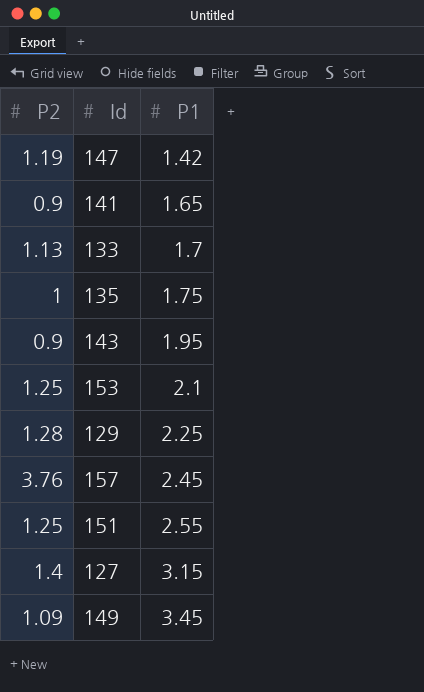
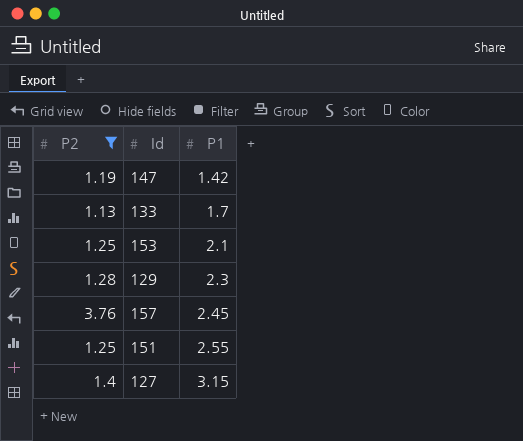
filter: none -> P2 >= 1.13
129 | P1: 2.25 -> 2.3

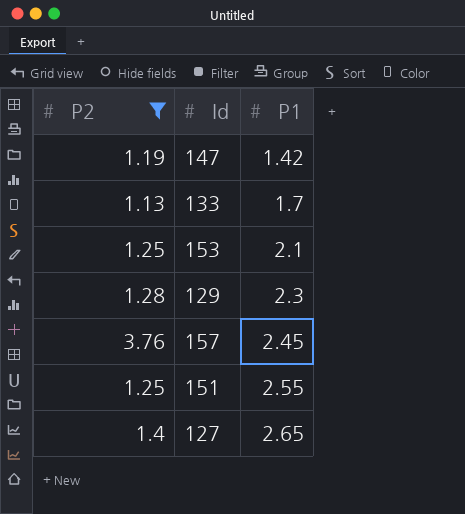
127 | P1: 3.15 -> 2.65

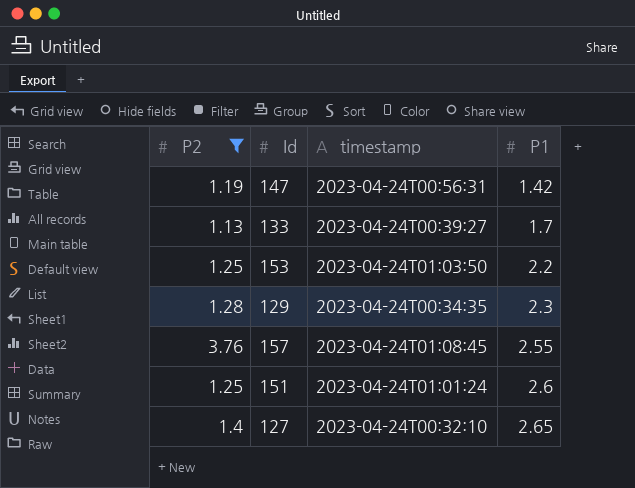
column timestamp | position: none -> 3
153 | P1: 2.1 -> 2.2
157 | P1: 2.45 -> 2.55
151 | P1: 2.55 -> 2.6

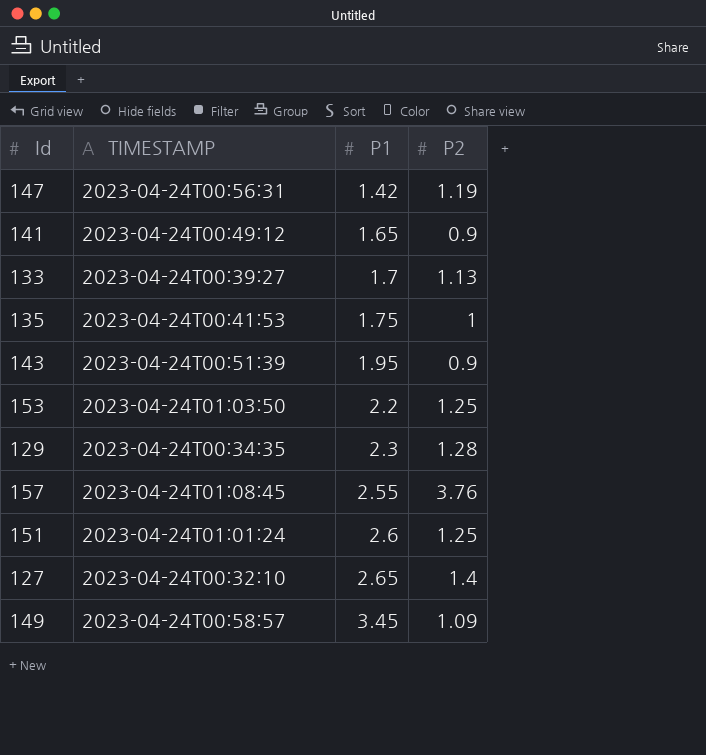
filter: P2 >= 1.13 -> none
column name: timestamp -> TIMESTAMP
column P2 | position: 1 -> 4

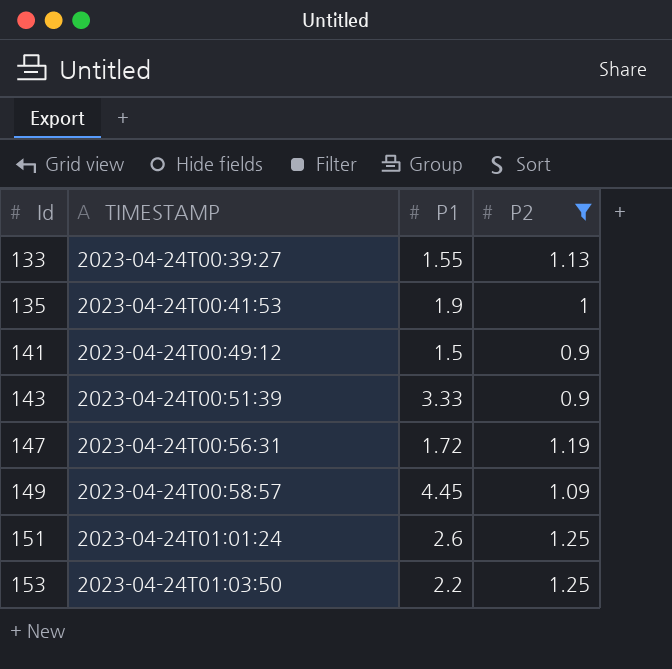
filter: none -> P2 <= 1.25
row order: P1 ascending -> Id ascending
133 | P1: 1.7 -> 1.55
135 | P1: 1.75 -> 1.9
141 | P1: 1.65 -> 1.5
143 | P1: 1.95 -> 3.33
147 | P1: 1.42 -> 1.72
149 | P1: 3.45 -> 4.45

